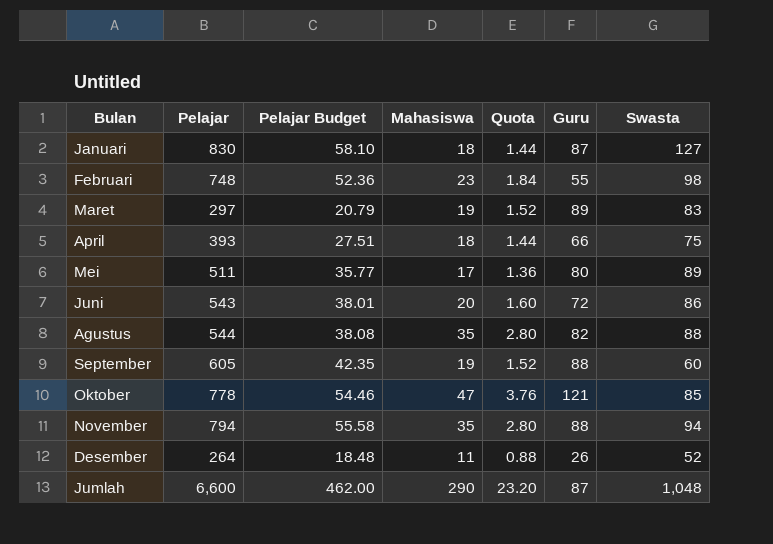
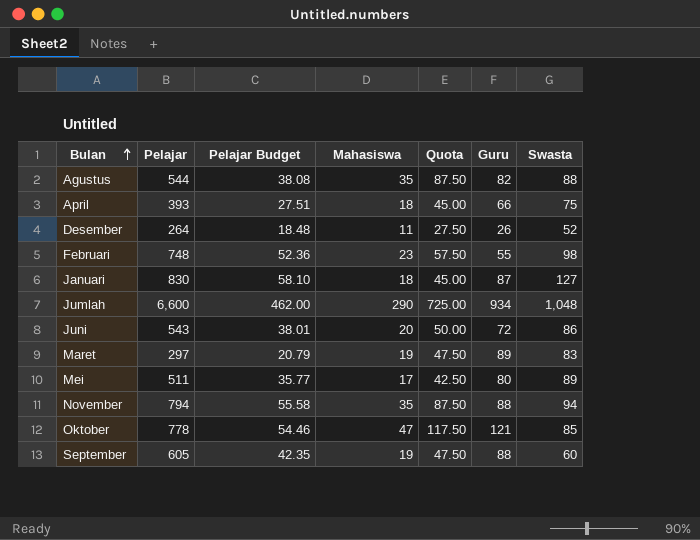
row order: none -> Bulan ascending
column Quota | formula: [Mahasiswa] * 0.08 -> [Mahasiswa] * 2.5
Jumlah | Guru: 87 -> 934

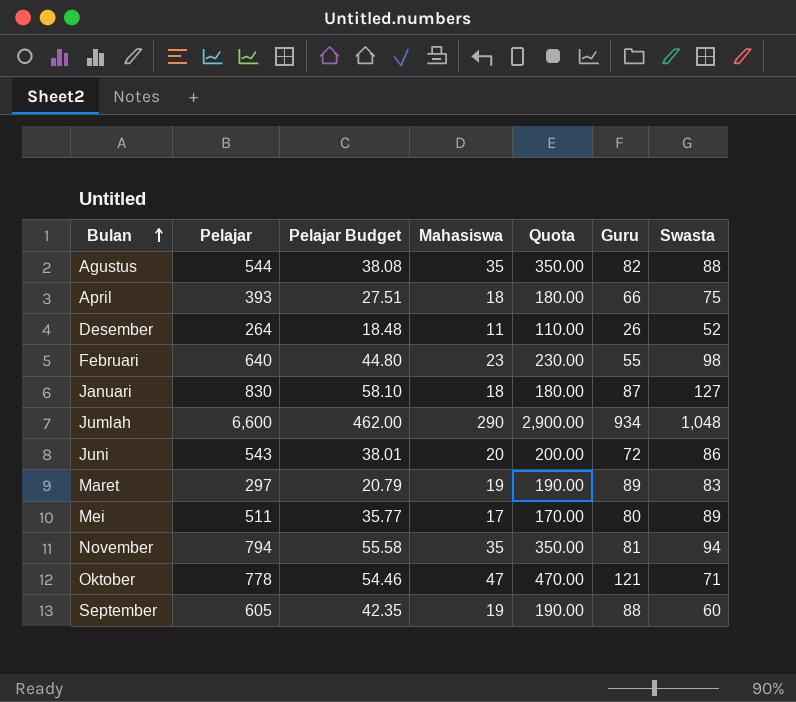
column Quota | formula: [Mahasiswa] * 2.5 -> [Mahasiswa] * 10
Februari | Pelajar: 748 -> 640
Februari | Pelajar Budget: 52.36 -> 44.80
November | Guru: 88 -> 81
Oktober | Swasta: 85 -> 71

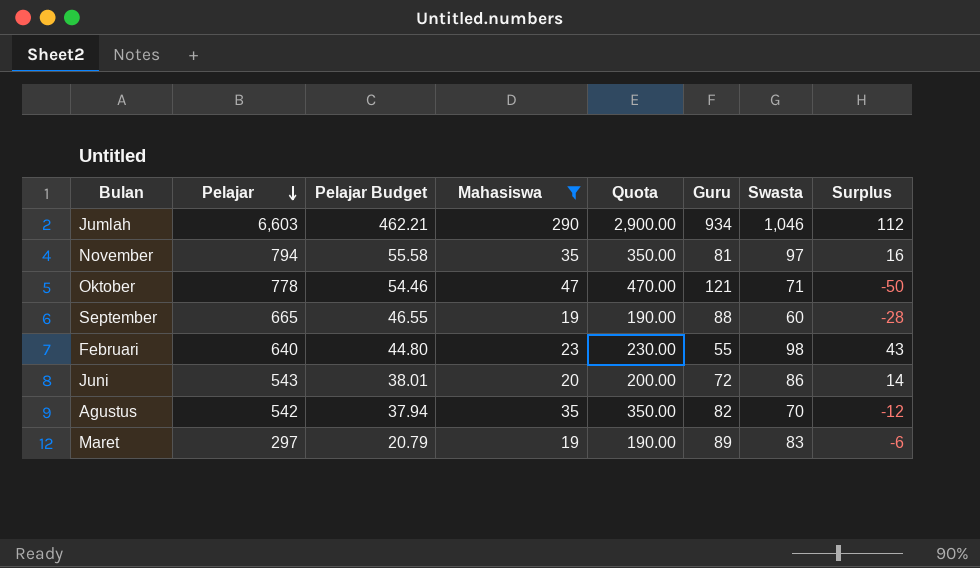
filter: none -> Mahasiswa >= 19
row order: Bulan ascending -> Pelajar descending
column Surplus | formula: none -> [Swasta] - [Guru]
Jumlah | Pelajar: 6,600 -> 6,603
Jumlah | Pelajar Budget: 462.00 -> 462.21
Jumlah | Swasta: 1,048 -> 1,046
November | Swasta: 94 -> 97
September | Pelajar: 605 -> 665
September | Pelajar Budget: 42.35 -> 46.55
Agustus | Pelajar: 544 -> 542
Agustus | Pelajar Budget: 38.08 -> 37.94
Agustus | Swasta: 88 -> 70

